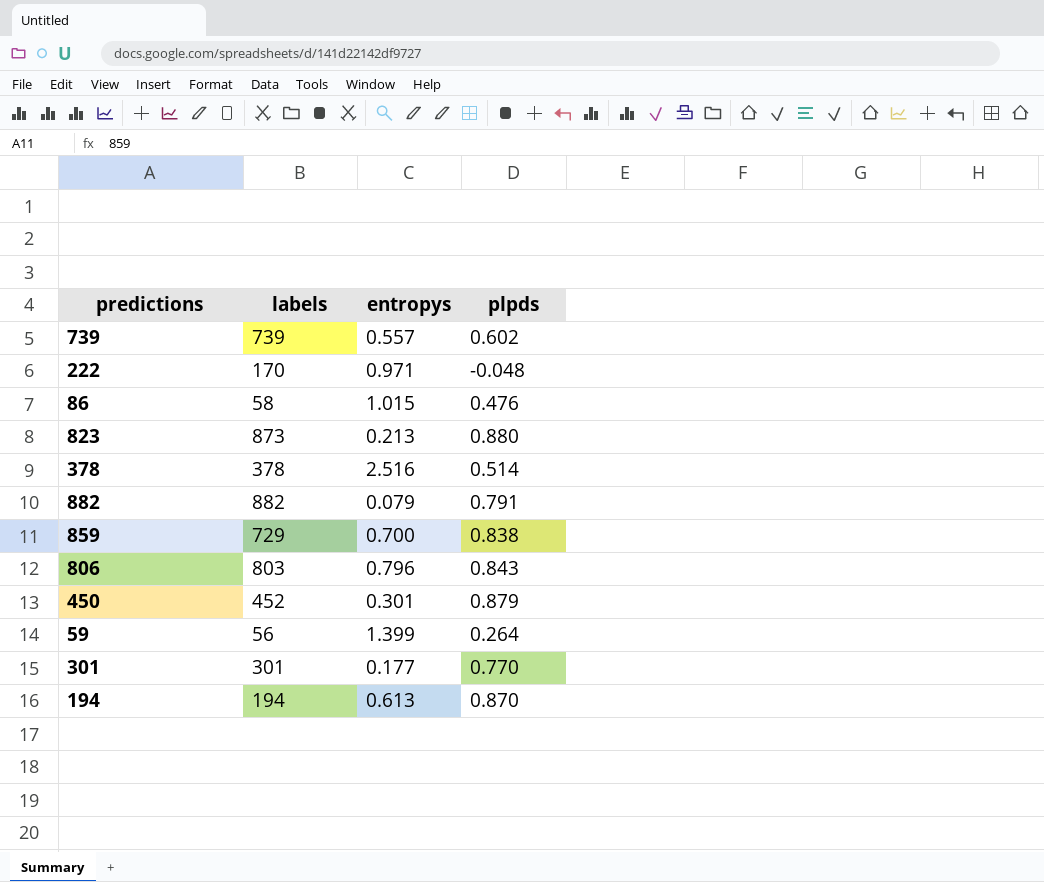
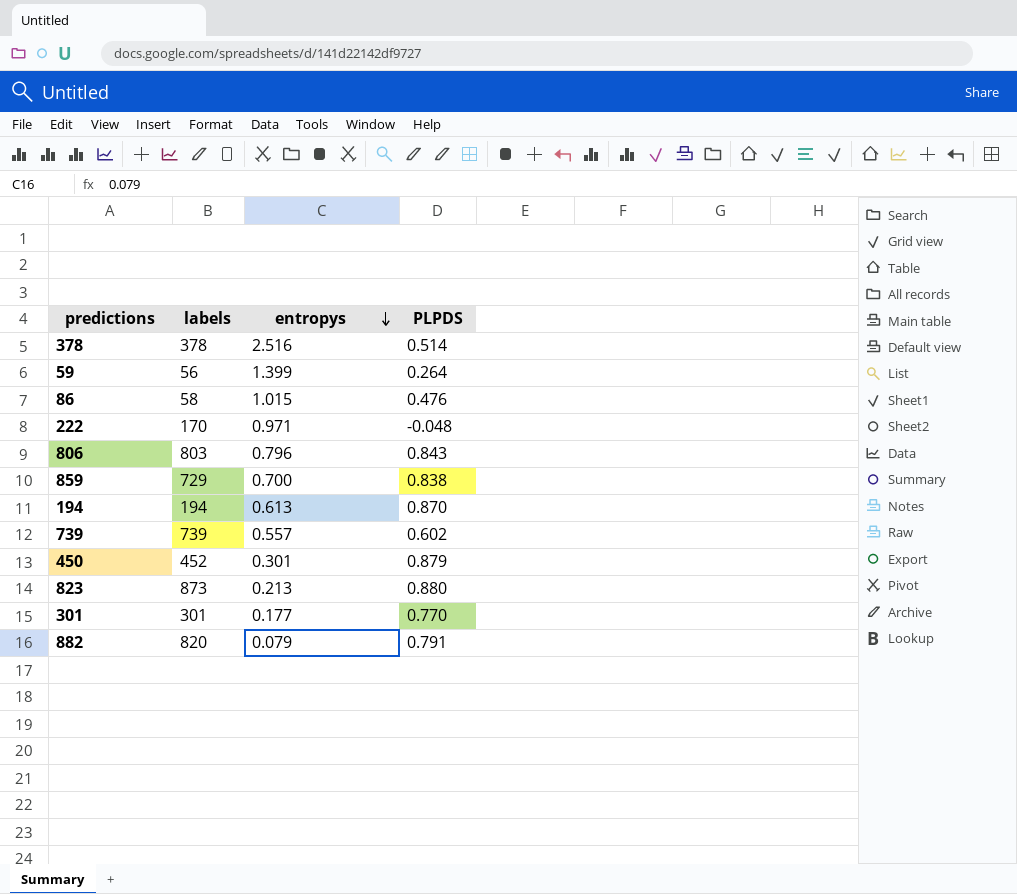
row order: none -> entropys descending
column name: plpds -> PLPDS
882 | labels: 882 -> 820

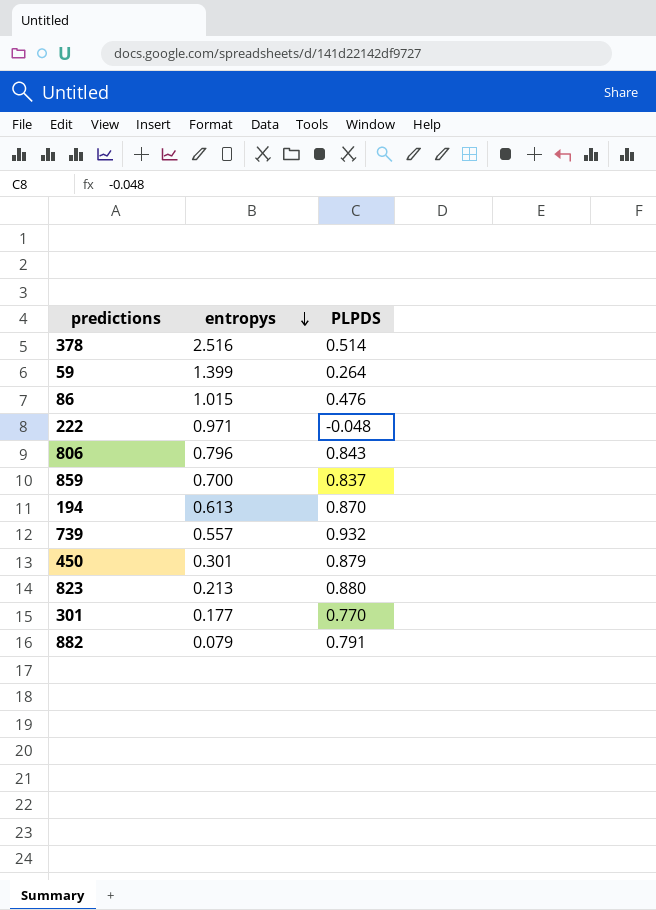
column labels | position: 2 -> none
859 | PLPDS: 0.838 -> 0.837
739 | PLPDS: 0.602 -> 0.932

